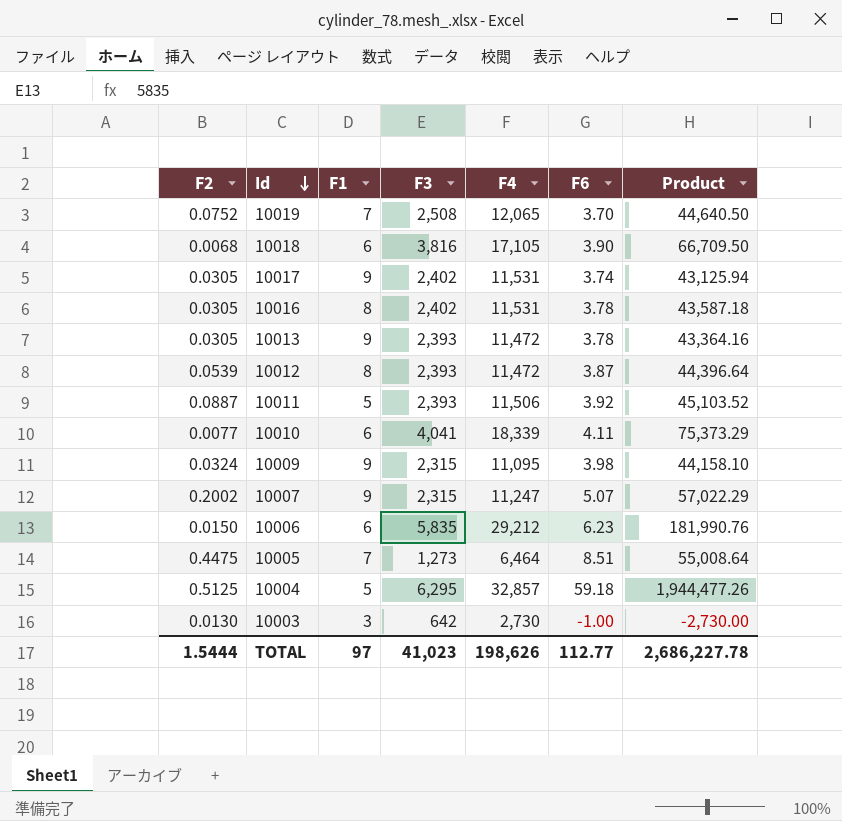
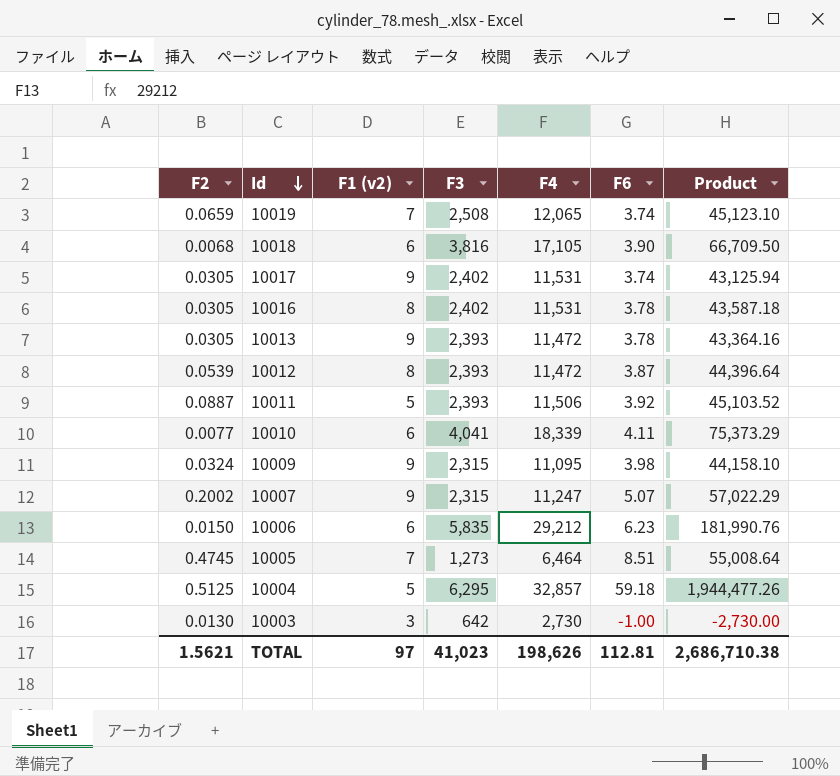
column name: F1 -> F1 (v2)
10019 | F2: 0.0752 -> 0.0659
10019 | F6: 3.70 -> 3.74
10019 | Product: 44,640.50 -> 45,123.10
10005 | F2: 0.4475 -> 0.4745
TOTAL | F2: 1.5444 -> 1.5621
TOTAL | F6: 112.77 -> 112.81
TOTAL | Product: 2,686,227.78 -> 2,686,710.38

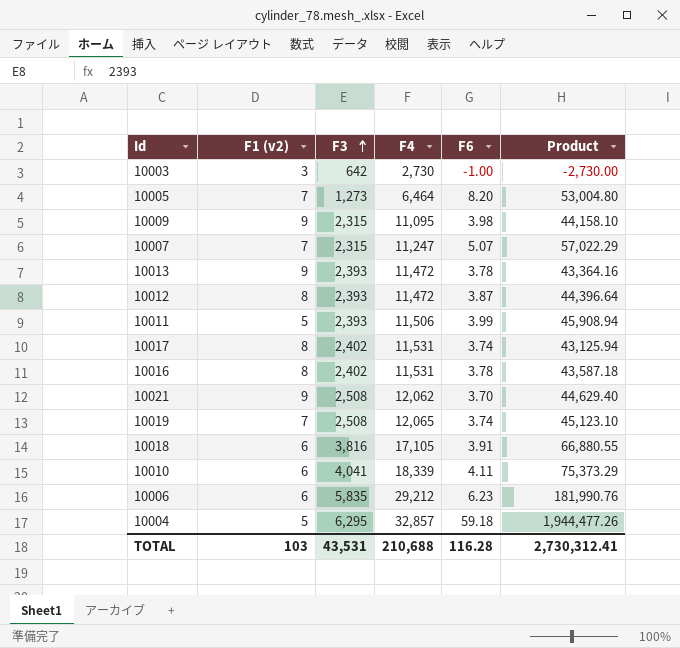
row order: Id descending -> F3 ascending
column F2 | position: 1 -> none
10005 | F6: 8.51 -> 8.20
10005 | Product: 55,008.64 -> 53,004.80
10007 | F1 (v2): 9 -> 7
10011 | F6: 3.92 -> 3.99
10011 | Product: 45,103.52 -> 45,908.94
10017 | F1 (v2): 9 -> 8
row 10021: none -> 9 | 2,508 | 12,062 | 3.70 | 44,629.40
10018 | F6: 3.90 -> 3.91
10018 | Product: 66,709.50 -> 66,880.55
TOTAL | F1 (v2): 97 -> 103
TOTAL | F3: 41,023 -> 43,531
TOTAL | F4: 198,626 -> 210,688
TOTAL | F6: 112.81 -> 116.28
TOTAL | Product: 2,686,710.38 -> 2,730,312.41

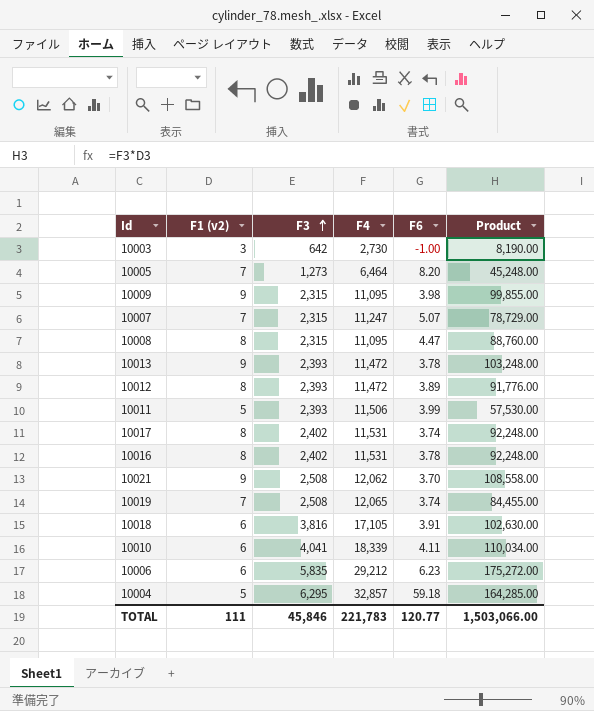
column Product | formula: [F4] * [F6] -> [F1 (v2)] * [F4]
row 10008: none -> 8 | 2,315 | 11,095 | 4.47 | 88,760.00
10012 | F6: 3.87 -> 3.89
TOTAL | F1 (v2): 103 -> 111
TOTAL | F3: 43,531 -> 45,846
TOTAL | F4: 210,688 -> 221,783
TOTAL | F6: 116.28 -> 120.77
TOTAL | Product: 2,730,312.41 -> 1,503,066.00

